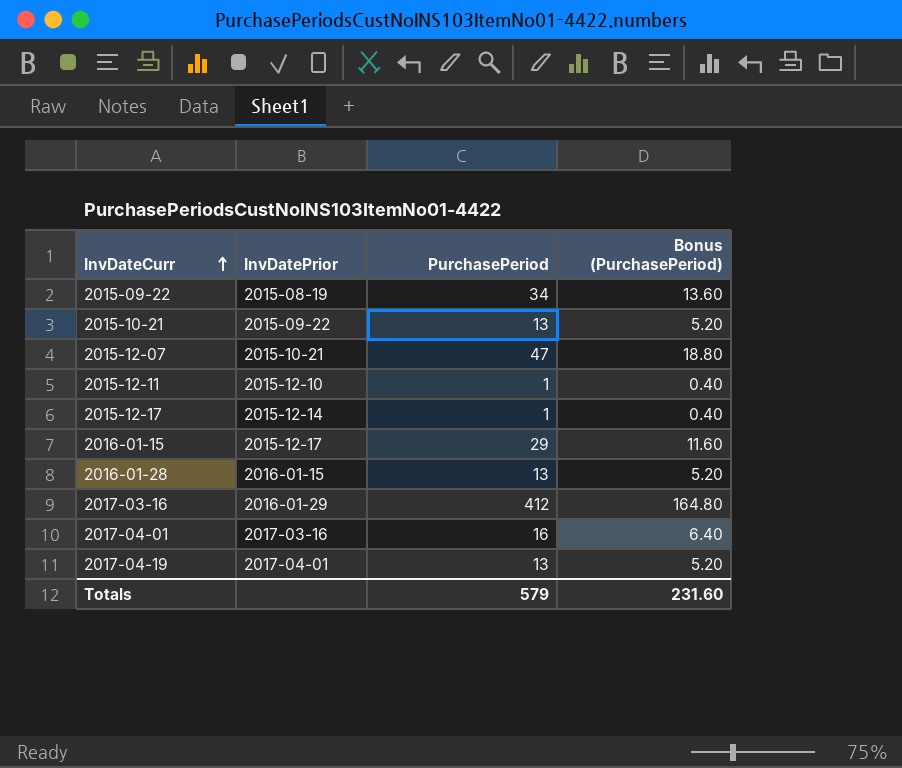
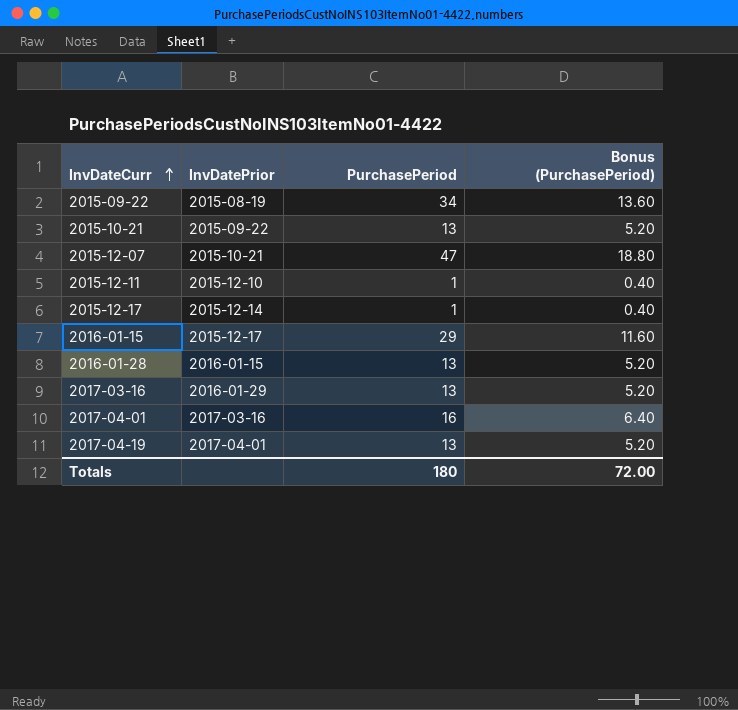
2017-03-16 | PurchasePeriod: 412 -> 13
2017-03-16 | Bonus (PurchasePeriod): 164.80 -> 5.20
Totals | PurchasePeriod: 579 -> 180
Totals | Bonus (PurchasePeriod): 231.60 -> 72.00

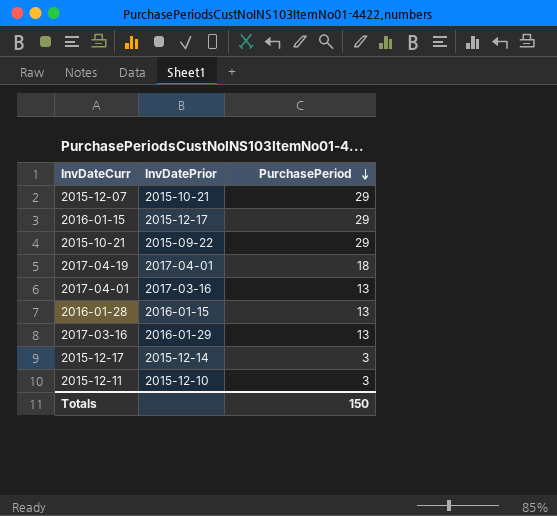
row order: InvDateCurr ascending -> PurchasePeriod descending
column Bonus (PurchasePeriod) | formula: [PurchasePeriod] * 0.4 -> none
row 2015-09-22: 2015-08-19 | 34 | 13.60 -> none
2015-12-07 | PurchasePeriod: 47 -> 29
2015-10-21 | PurchasePeriod: 13 -> 29
2017-04-19 | PurchasePeriod: 13 -> 18
2017-04-01 | PurchasePeriod: 16 -> 13
2015-12-17 | PurchasePeriod: 1 -> 3
2015-12-11 | PurchasePeriod: 1 -> 3
Totals | PurchasePeriod: 180 -> 150

